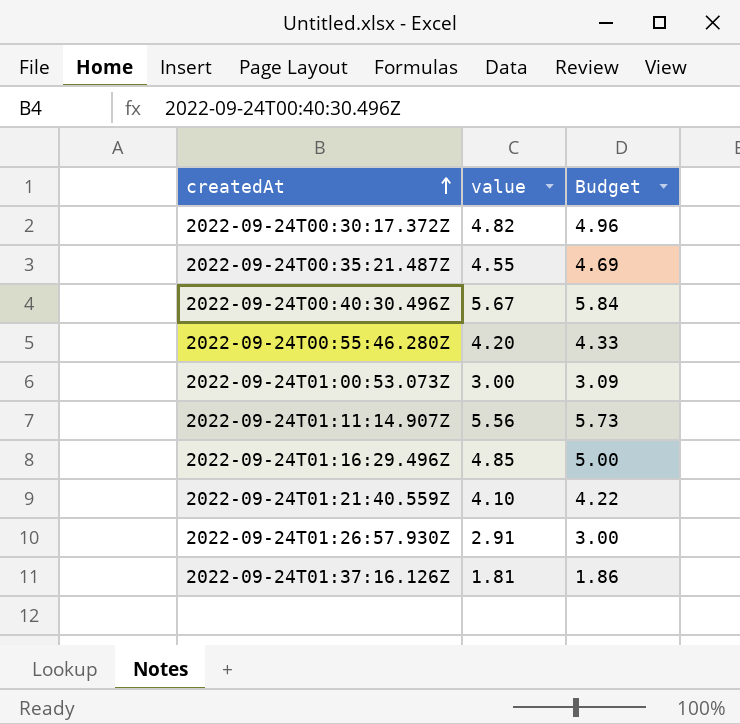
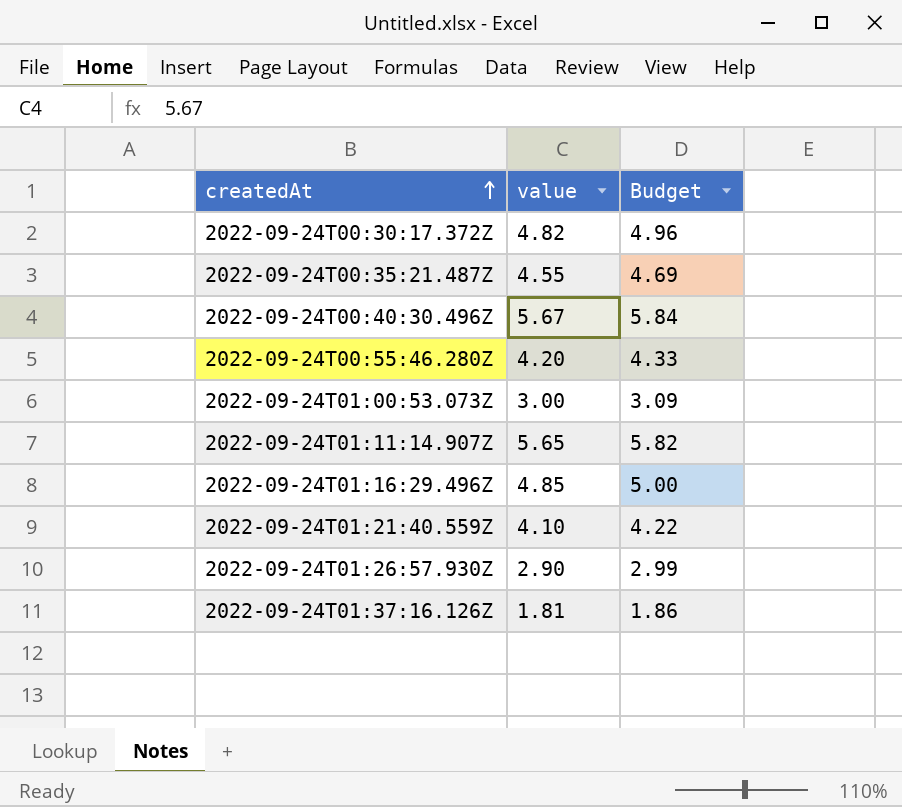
2022-09-24T01:11:14.907Z | value: 5.56 -> 5.65
2022-09-24T01:11:14.907Z | Budget: 5.73 -> 5.82
2022-09-24T01:26:57.930Z | value: 2.91 -> 2.90
2022-09-24T01:26:57.930Z | Budget: 3.00 -> 2.99

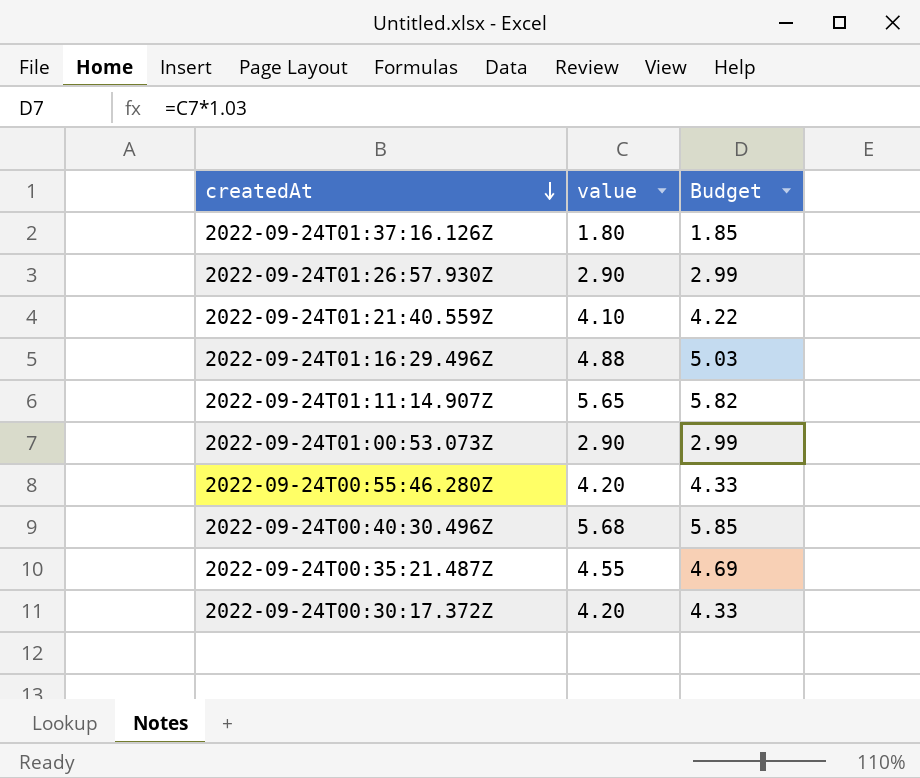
row order: createdAt ascending -> createdAt descending
2022-09-24T01:37:16.126Z | value: 1.81 -> 1.80
2022-09-24T01:37:16.126Z | Budget: 1.86 -> 1.85
2022-09-24T01:16:29.496Z | value: 4.85 -> 4.88
2022-09-24T01:16:29.496Z | Budget: 5.00 -> 5.03
2022-09-24T01:00:53.073Z | value: 3.00 -> 2.90
2022-09-24T01:00:53.073Z | Budget: 3.09 -> 2.99
2022-09-24T00:40:30.496Z | value: 5.67 -> 5.68
2022-09-24T00:40:30.496Z | Budget: 5.84 -> 5.85
2022-09-24T00:30:17.372Z | value: 4.82 -> 4.20
2022-09-24T00:30:17.372Z | Budget: 4.96 -> 4.33

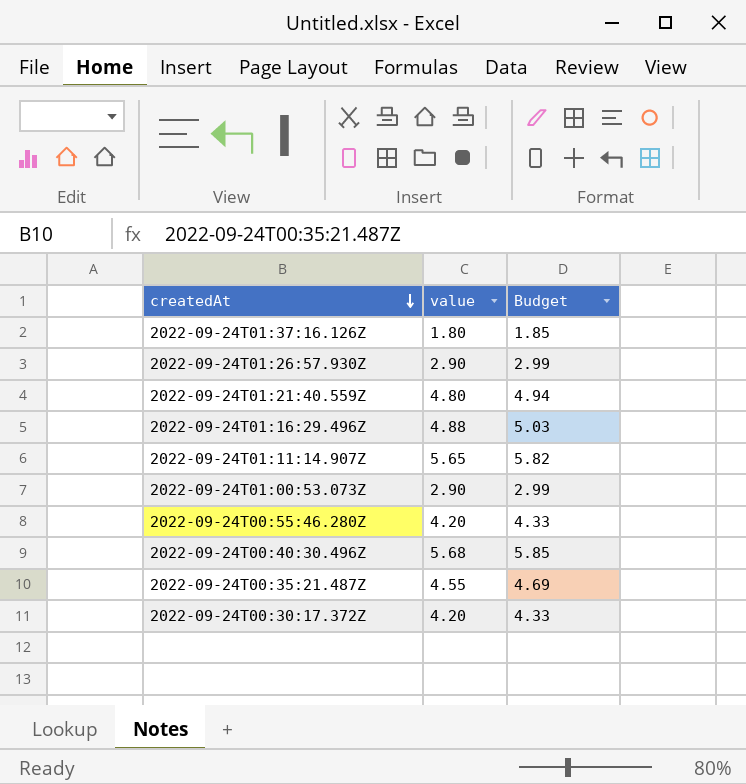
2022-09-24T01:21:40.559Z | value: 4.10 -> 4.80
2022-09-24T01:21:40.559Z | Budget: 4.22 -> 4.94

